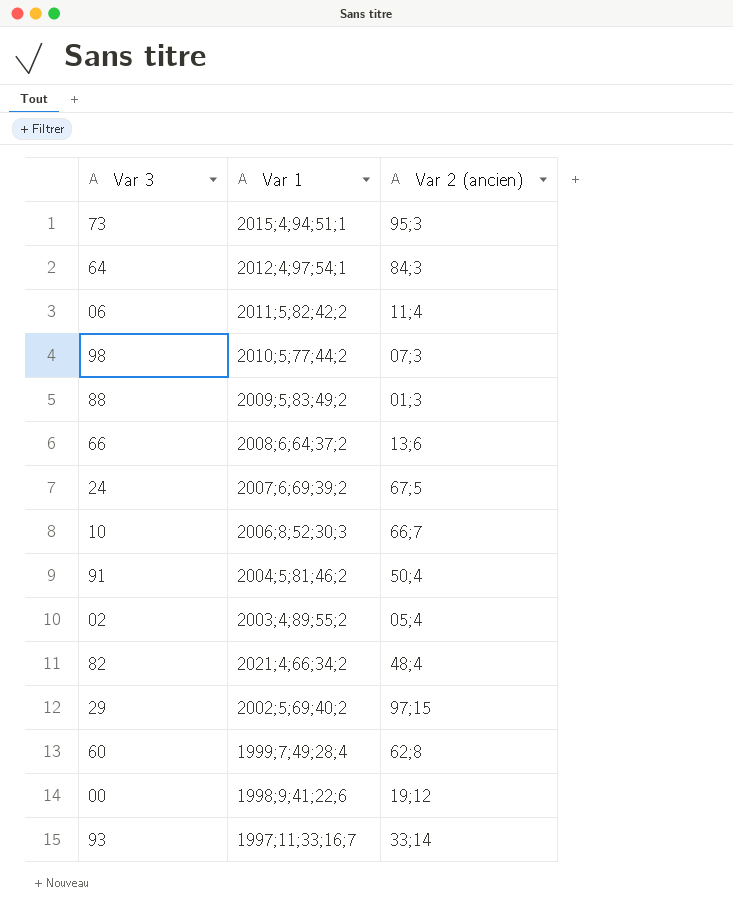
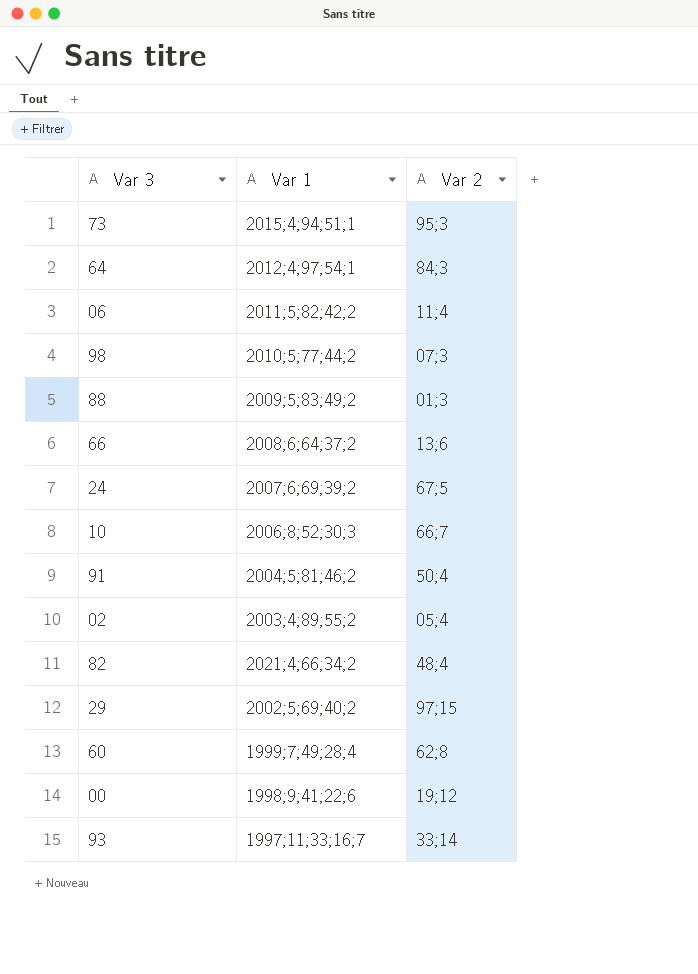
column name: Var 2 (ancien) -> Var 2

